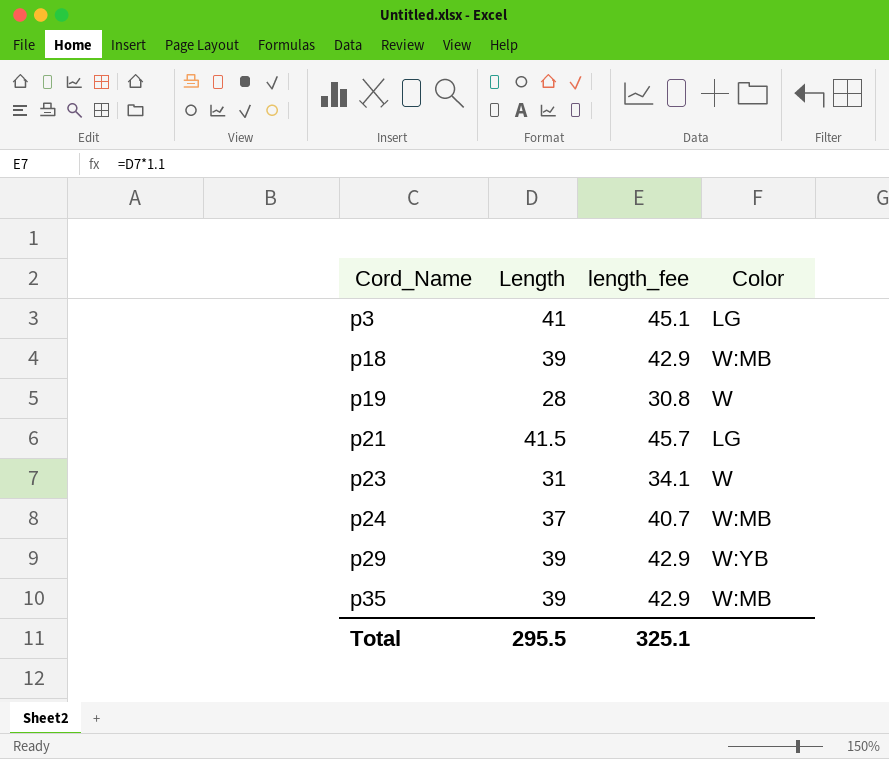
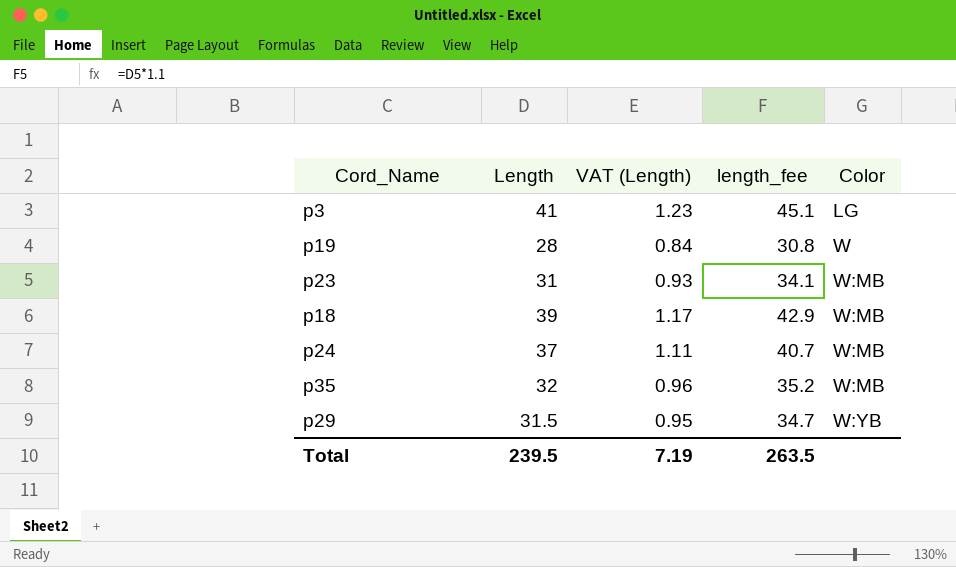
row order: Cord_Name ascending -> Color ascending
column VAT (Length) | formula: none -> [Length] * 0.03
row p21: 41.5 | 45.7 | LG -> none
p23 | Color: W -> W:MB
p35 | Length: 39 -> 32
p35 | length_fee: 42.9 -> 35.2
p29 | Length: 39 -> 31.5
p29 | length_fee: 42.9 -> 34.7
Total | Length: 295.5 -> 239.5
Total | length_fee: 325.1 -> 263.5

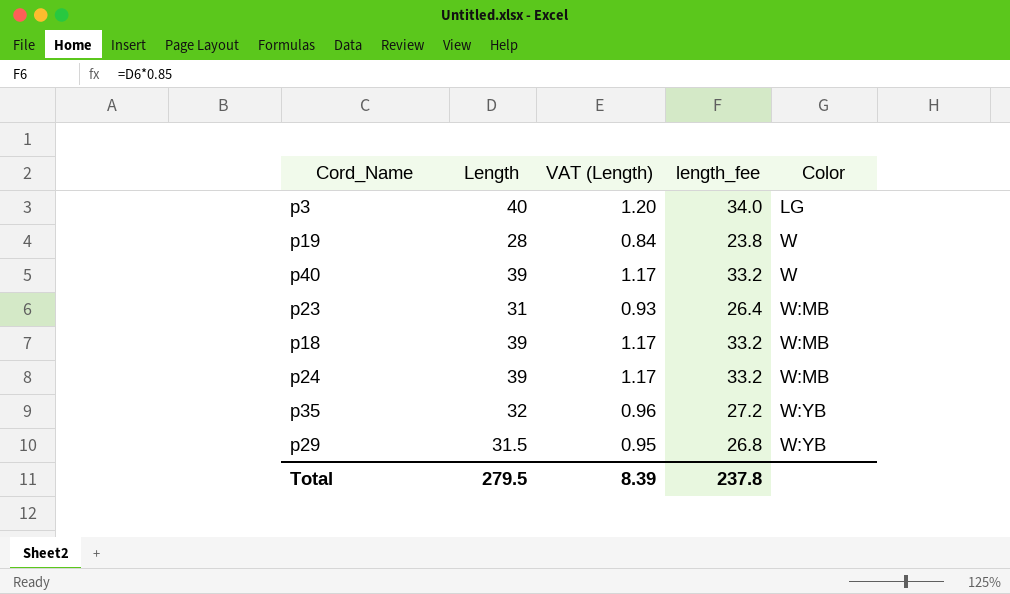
column length_fee | formula: [Length] * 1.1 -> [Length] * 0.85
p3 | Length: 41 -> 40
p3 | VAT (Length): 1.23 -> 1.20
row p40: none -> 39 | 1.17 | 33.2 | W
p24 | Length: 37 -> 39
p24 | VAT (Length): 1.11 -> 1.17
p35 | Color: W:MB -> W:YB
Total | Length: 239.5 -> 279.5
Total | VAT (Length): 7.19 -> 8.39
Total | length_fee: 263.5 -> 237.8

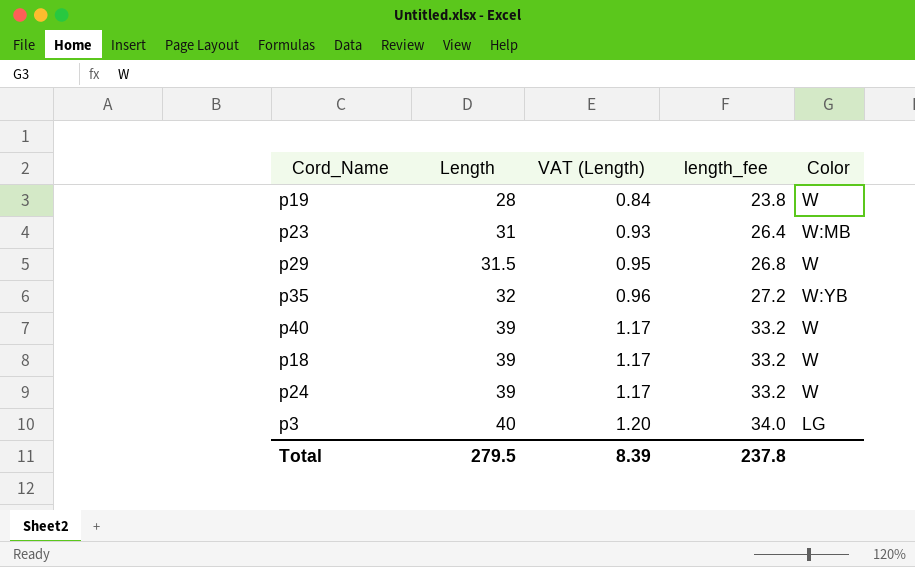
row order: Color ascending -> Length ascending
p29 | Color: W:YB -> W
p18 | Color: W:MB -> W
p24 | Color: W:MB -> W

